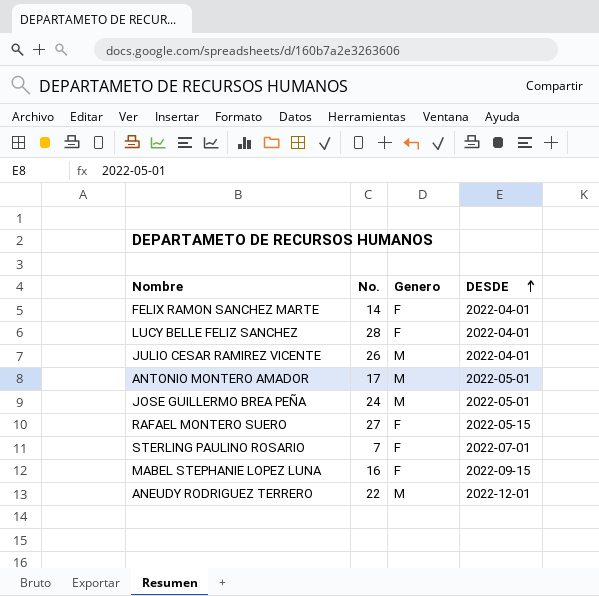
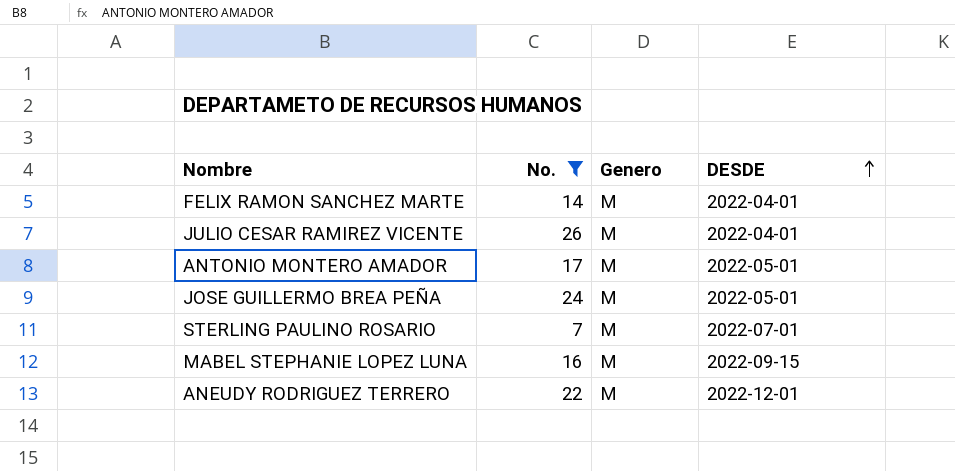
filter: none -> No. <= 26
FELIX RAMON SANCHEZ MARTE | Genero: F -> M
STERLING PAULINO ROSARIO | Genero: F -> M
MABEL STEPHANIE LOPEZ LUNA | Genero: F -> M

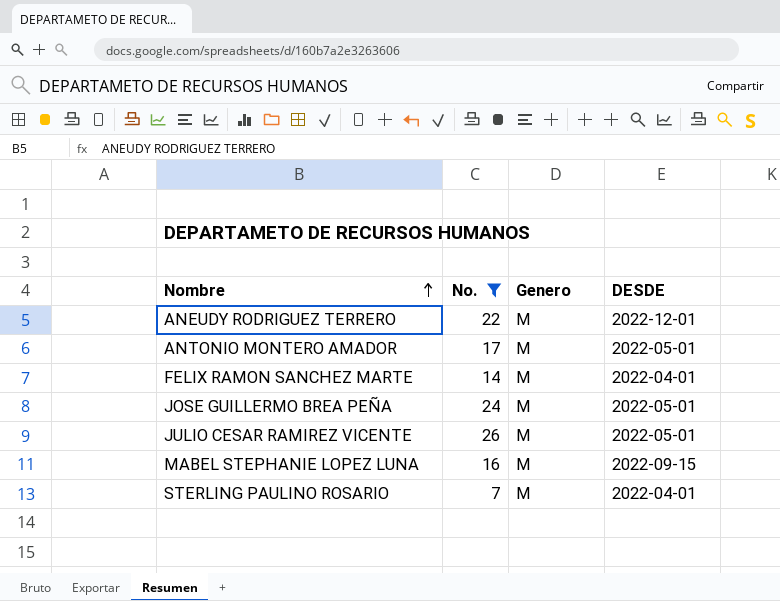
row order: DESDE ascending -> Nombre ascending
JULIO CESAR RAMIREZ VICENTE | DESDE: 2022-04-01 -> 2022-05-01
STERLING PAULINO ROSARIO | DESDE: 2022-07-01 -> 2022-04-01

